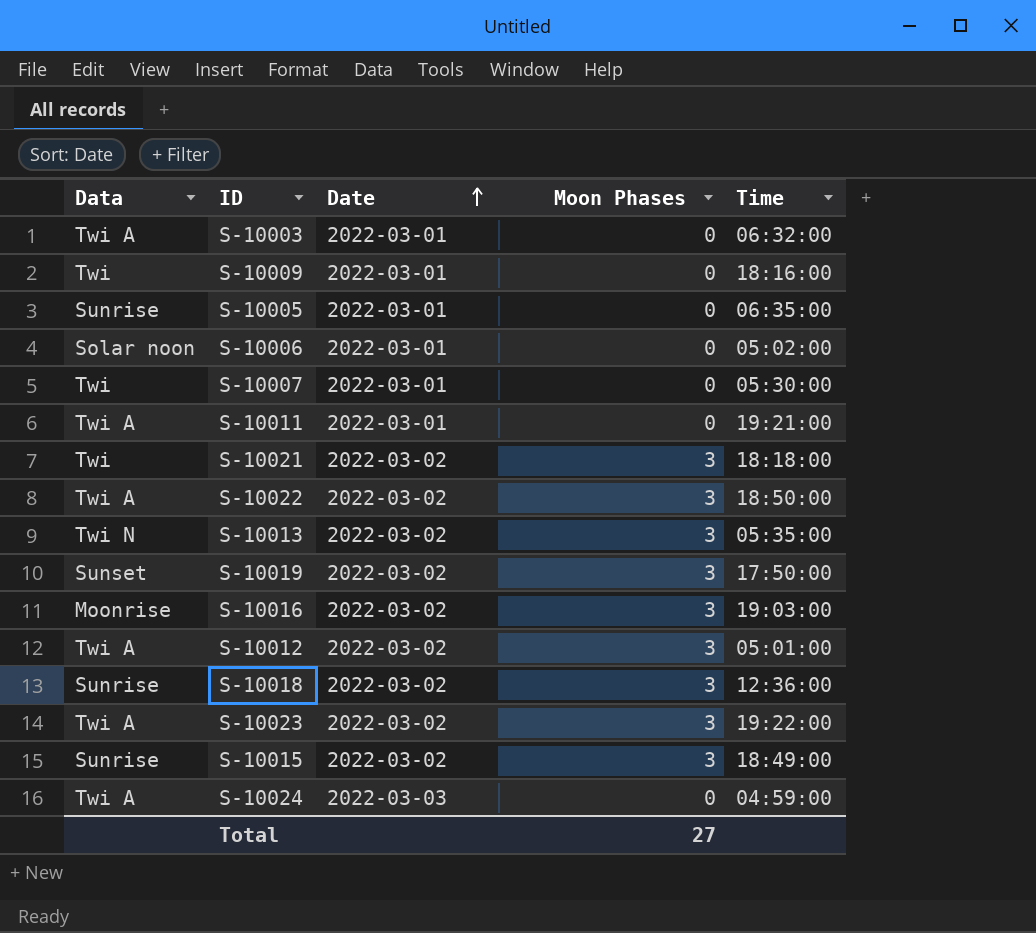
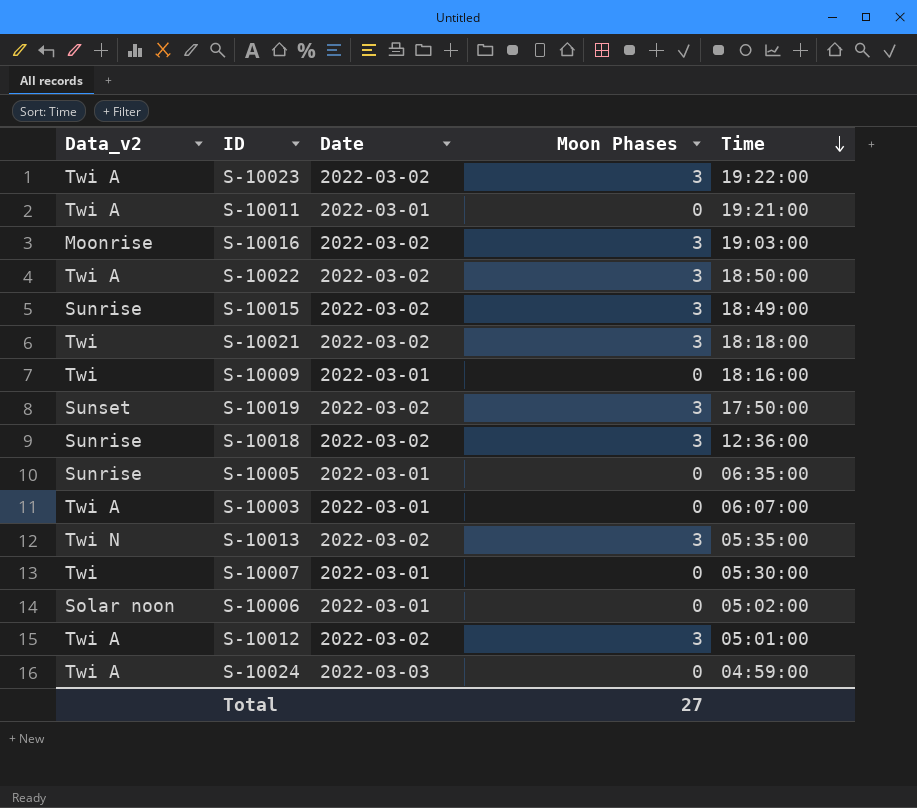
row order: Date ascending -> Time descending
column name: Data -> Data_v2
S-10003 | Time: 06:32:00 -> 06:07:00

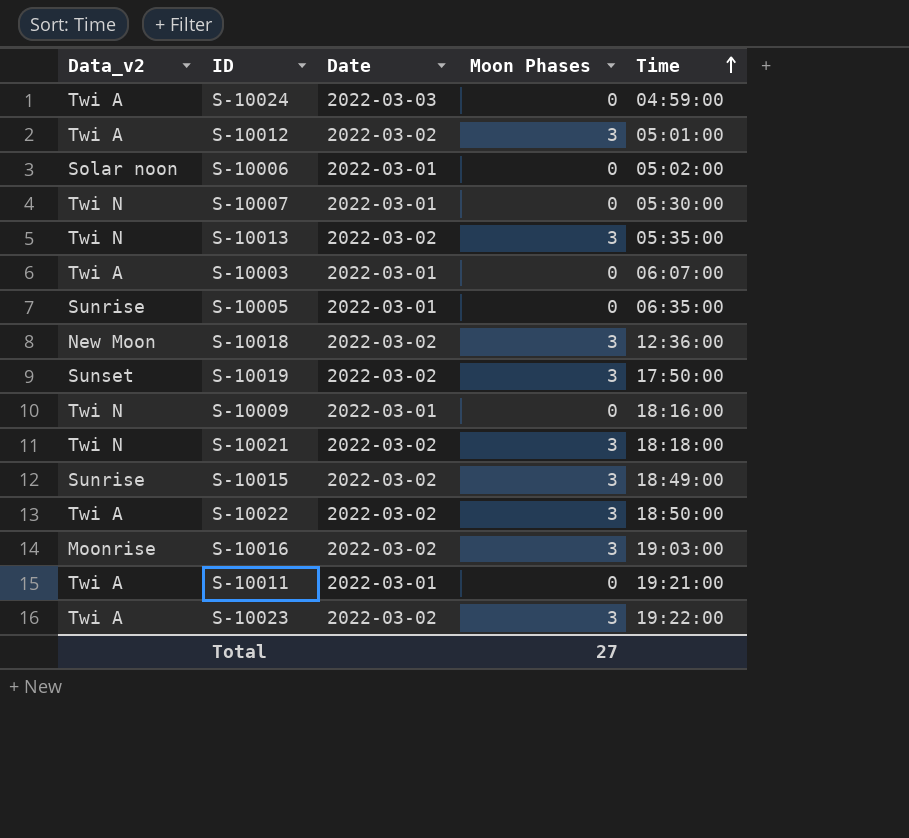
row order: Time descending -> Time ascending
S-10007 | Data_v2: Twi -> Twi N
S-10018 | Data_v2: Sunrise -> New Moon
S-10009 | Data_v2: Twi -> Twi N
S-10021 | Data_v2: Twi -> Twi N

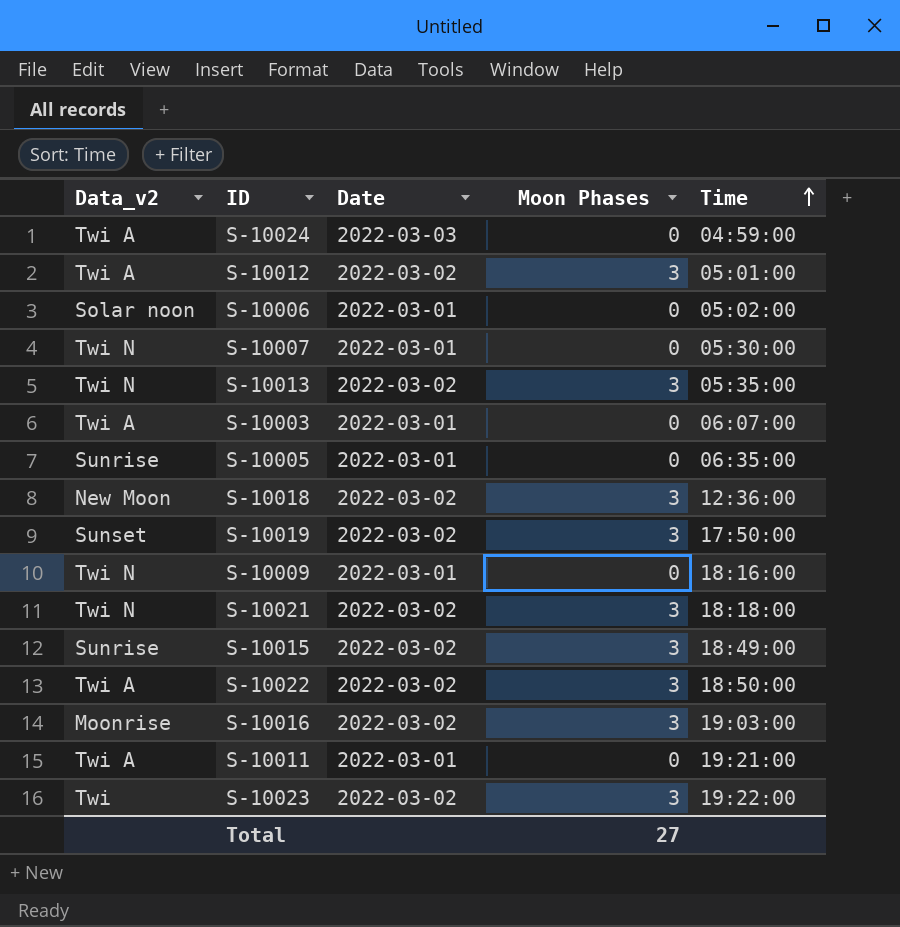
S-10023 | Data_v2: Twi A -> Twi

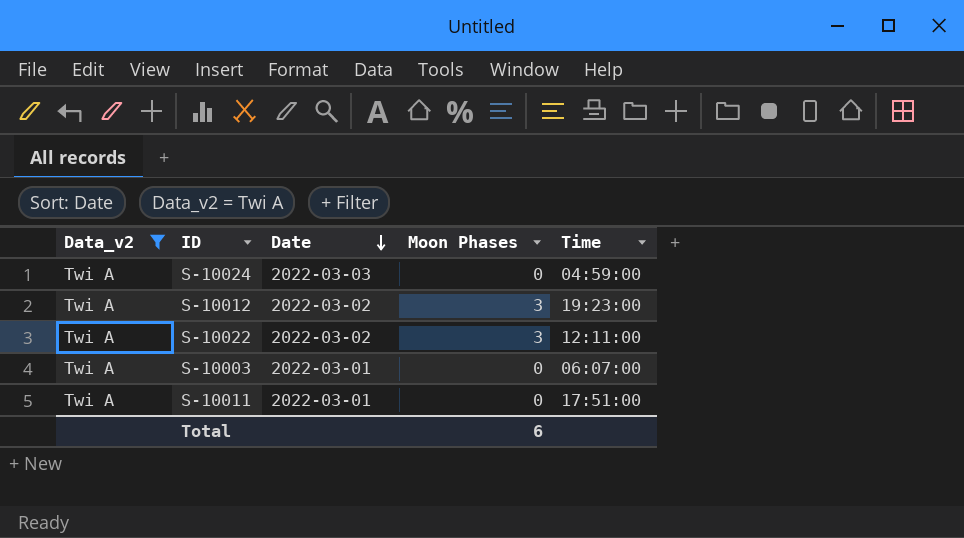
filter: none -> Data_v2 = Twi A
row order: Time ascending -> Date descending
S-10012 | Time: 05:01:00 -> 19:23:00
S-10022 | Time: 18:50:00 -> 12:11:00
S-10011 | Time: 19:21:00 -> 17:51:00
Total | Moon Phases: 27 -> 6

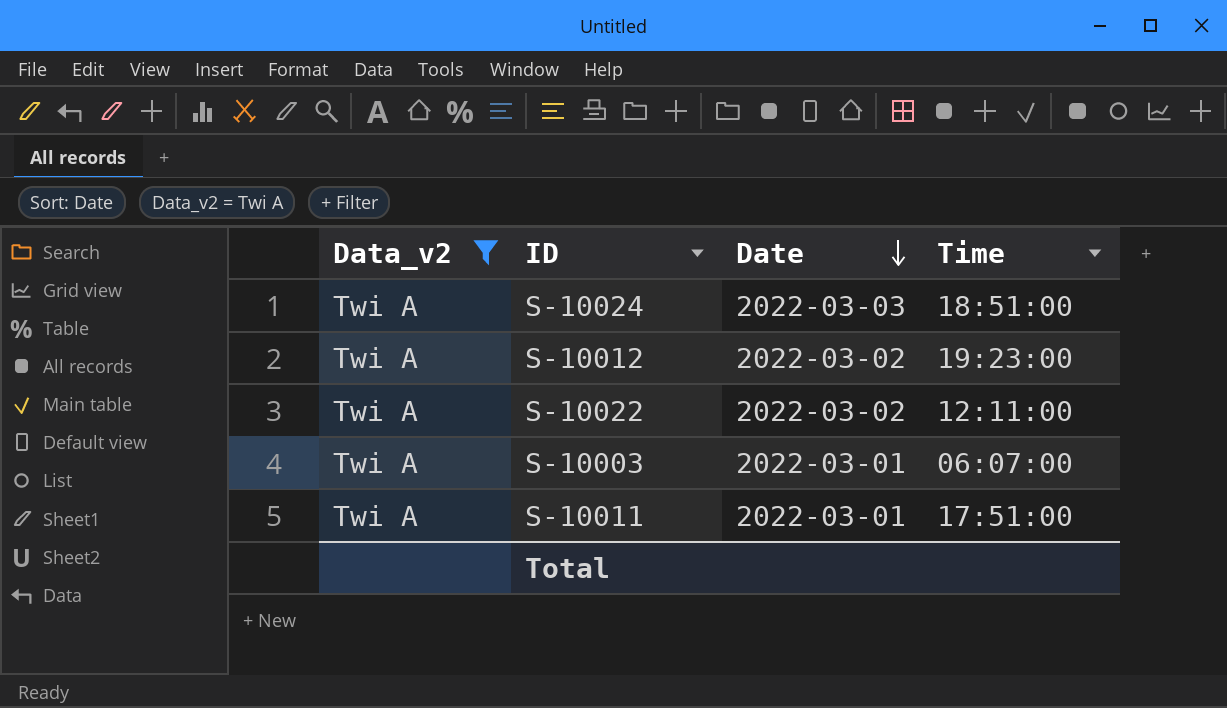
column Moon Phases | position: 4 -> none
S-10024 | Time: 04:59:00 -> 18:51:00

